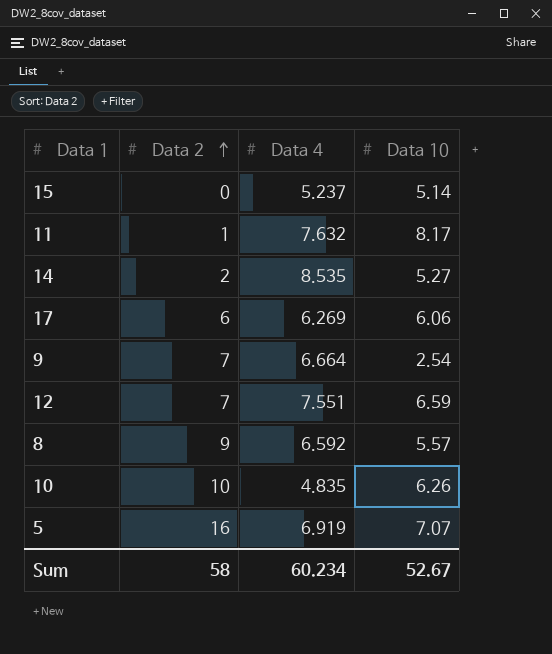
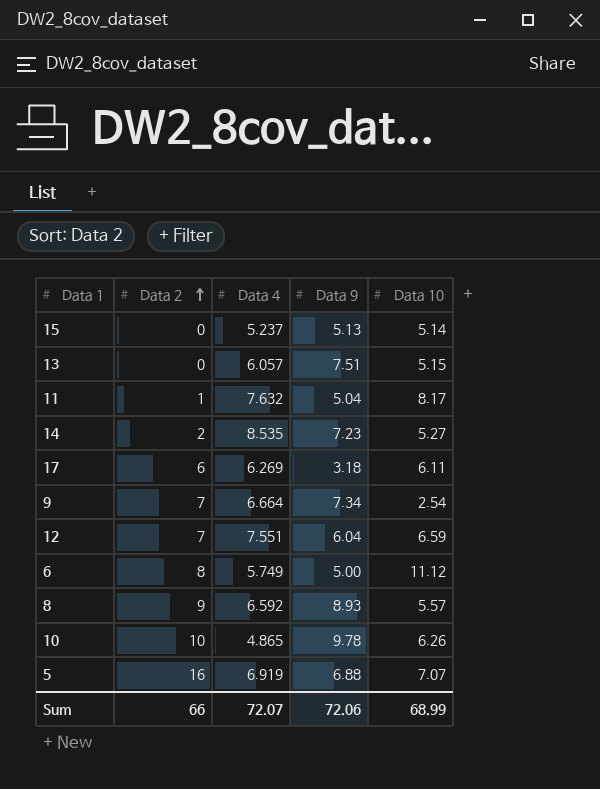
column Data 9 | position: none -> 4
row 13: none -> 0 | 6.057 | 7.51 | 5.15
17 | Data 10: 6.06 -> 6.11
row 6: none -> 8 | 5.749 | 5.00 | 11.12
10 | Data 4: 4.835 -> 4.865
Sum | Data 2: 58 -> 66
Sum | Data 4: 60.234 -> 72.07
Sum | Data 10: 52.67 -> 68.99

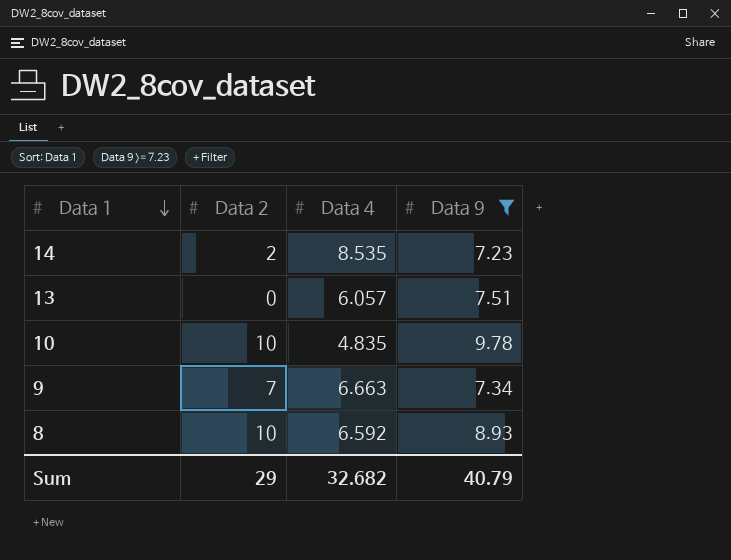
filter: none -> Data 9 >= 7.23
row order: Data 2 ascending -> Data 1 descending
column Data 10 | position: 5 -> none
10 | Data 4: 4.865 -> 4.835
9 | Data 4: 6.664 -> 6.663
8 | Data 2: 9 -> 10
Sum | Data 2: 66 -> 29
Sum | Data 4: 72.07 -> 32.682
Sum | Data 9: 72.06 -> 40.79

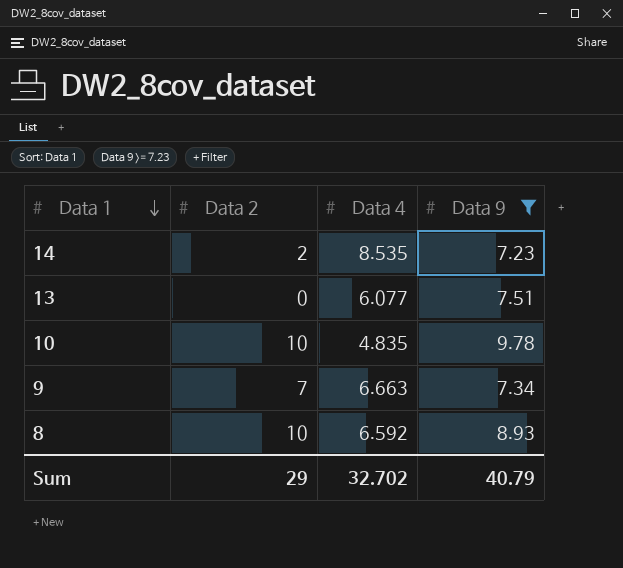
13 | Data 4: 6.057 -> 6.077
Sum | Data 4: 32.682 -> 32.702

